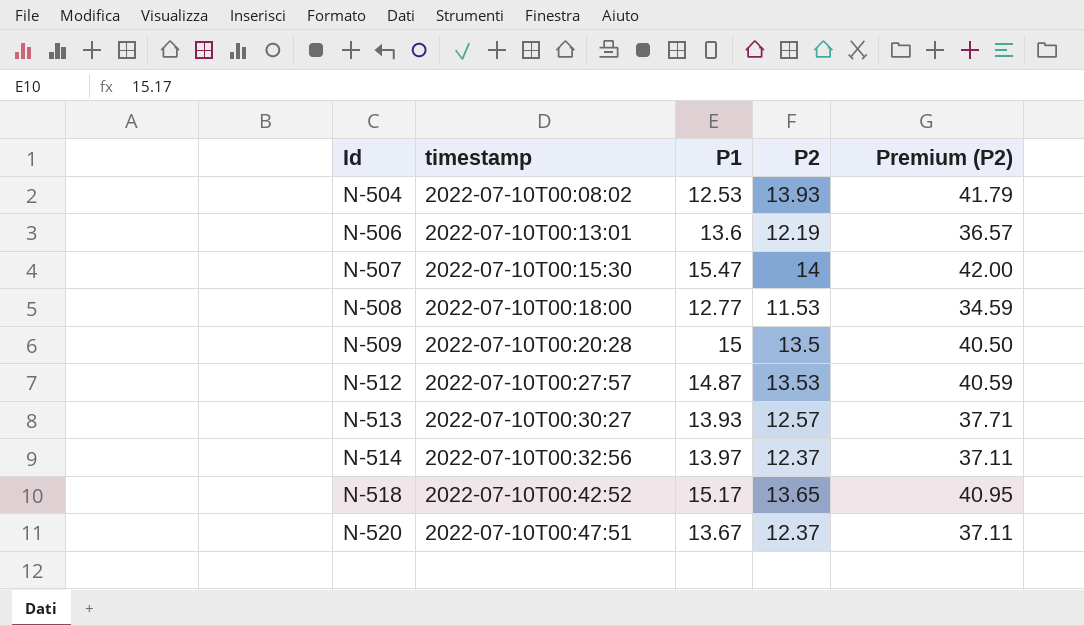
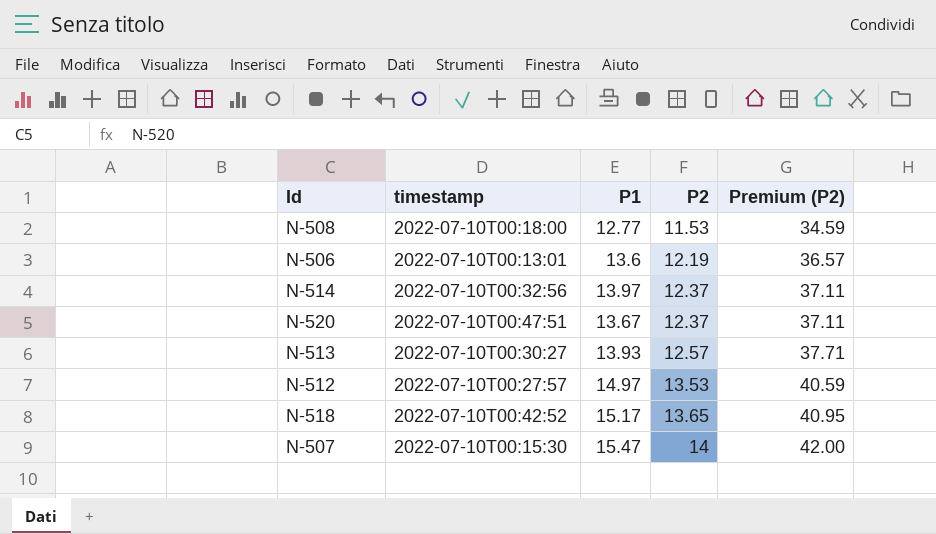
row order: Id ascending -> P2 ascending
row N-504: 2022-07-10T00:08:02 | 12.53 | 13.93 | 41.79 -> none
row N-509: 2022-07-10T00:20:28 | 15 | 13.5 | 40.50 -> none
N-512 | P1: 14.87 -> 14.97

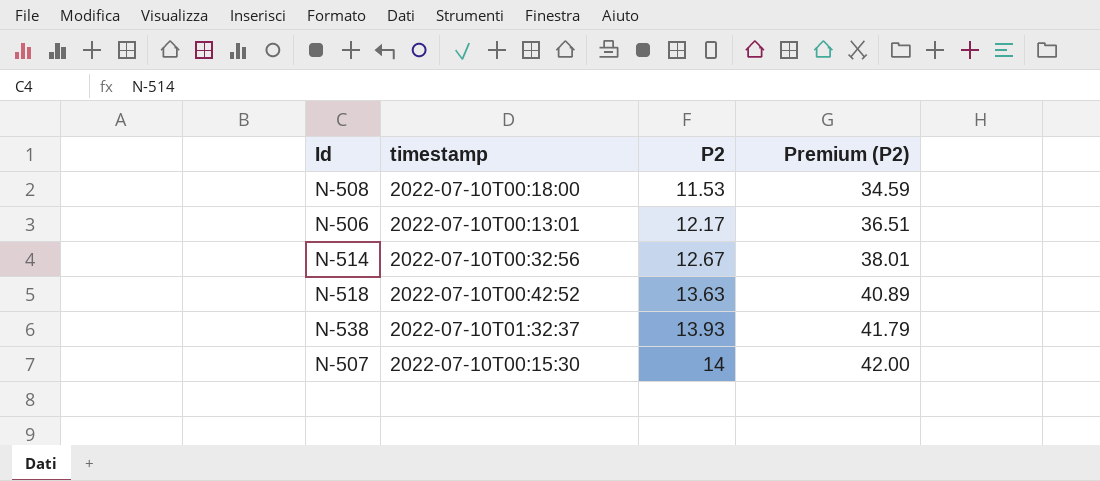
column P1 | position: 3 -> none
row N-520: 2022-07-10T00:47:51 | 13.67 | 12.37 | 37.11 -> none
row N-513: 2022-07-10T00:30:27 | 13.93 | 12.57 | 37.71 -> none
row N-512: 2022-07-10T00:27:57 | 14.97 | 13.53 | 40.59 -> none
N-506 | P2: 12.19 -> 12.17
N-506 | Premium (P2): 36.57 -> 36.51
N-514 | P2: 12.37 -> 12.67
N-514 | Premium (P2): 37.11 -> 38.01
N-518 | P2: 13.65 -> 13.63
N-518 | Premium (P2): 40.95 -> 40.89
row N-538: none -> 2022-07-10T01:32:37 | 13.93 | 41.79

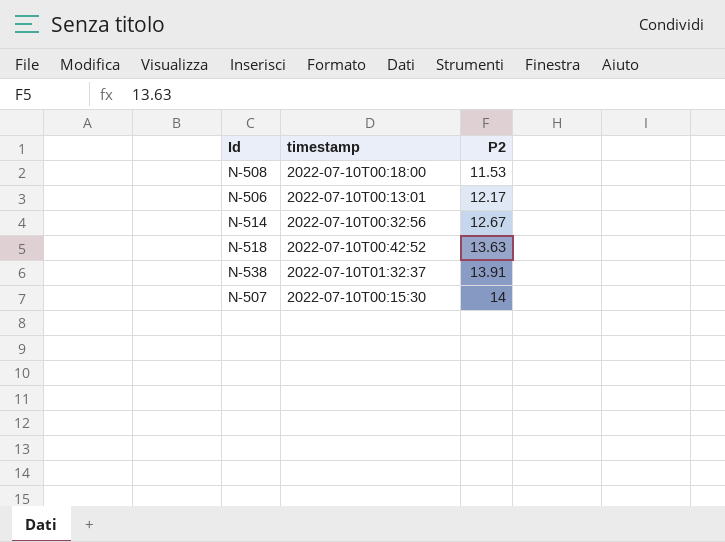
column Premium (P2) | formula: [P2] * 3 -> none
N-538 | P2: 13.93 -> 13.91

